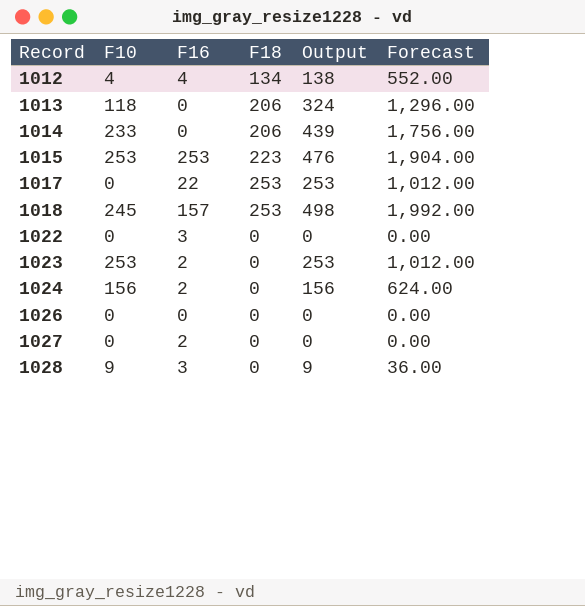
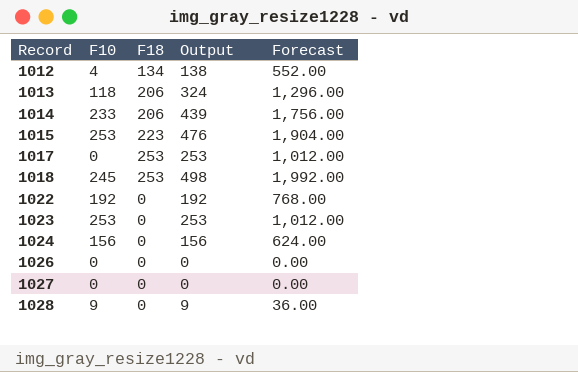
column F16 | position: 3 -> none
1022 | F10: 0 -> 192
1022 | Output: 0 -> 192
1022 | Forecast: 0.00 -> 768.00

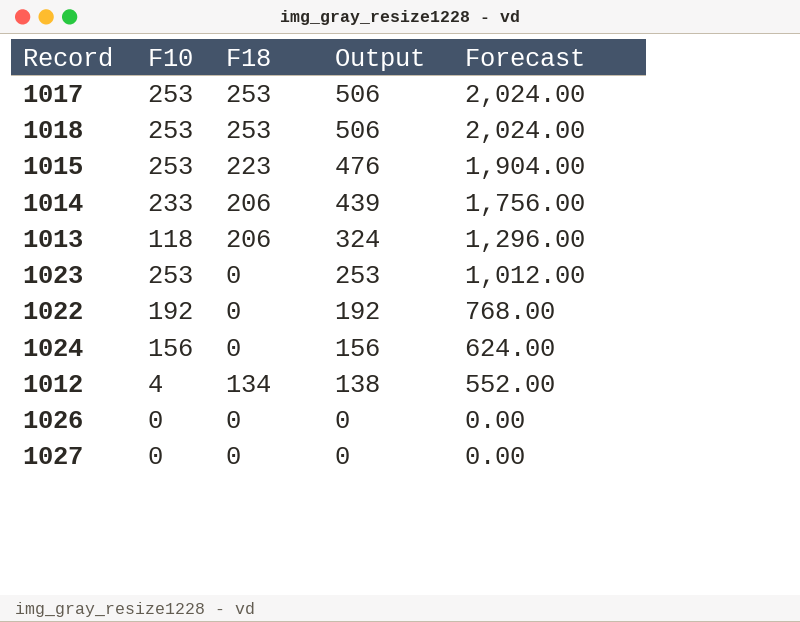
row order: Record ascending -> Output descending
row 1028: 9 | 0 | 9 | 36.00 -> none
1017 | F10: 0 -> 253
1017 | Output: 253 -> 506
1017 | Forecast: 1,012.00 -> 2,024.00
1018 | F10: 245 -> 253
1018 | Output: 498 -> 506
1018 | Forecast: 1,992.00 -> 2,024.00

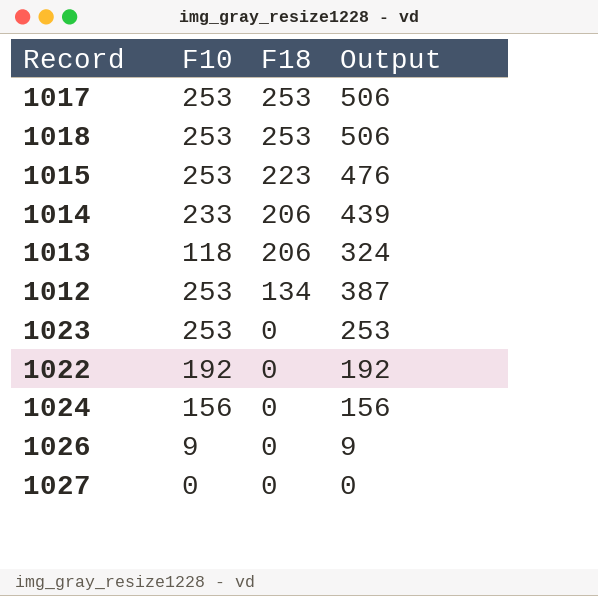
row order: Output descending -> F18 descending
column Forecast | formula: [Output] * 4 -> none
1012 | F10: 4 -> 253
1012 | Output: 138 -> 387
1026 | F10: 0 -> 9
1026 | Output: 0 -> 9

